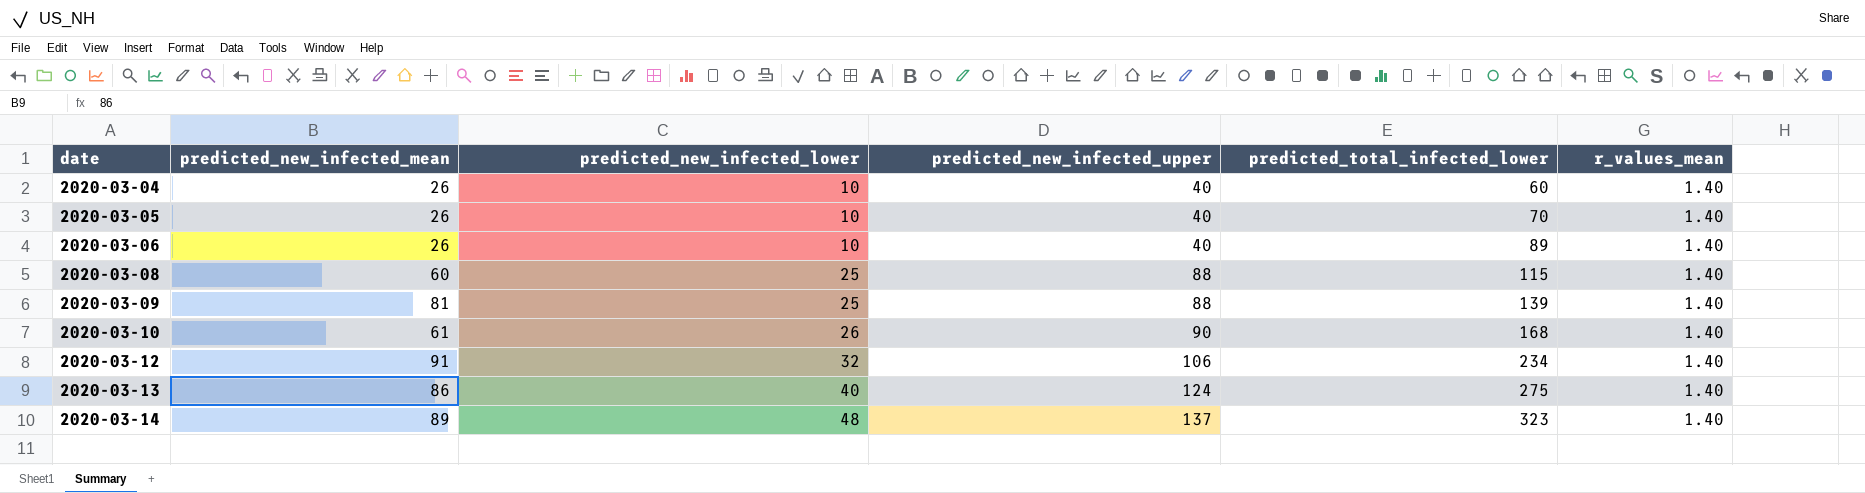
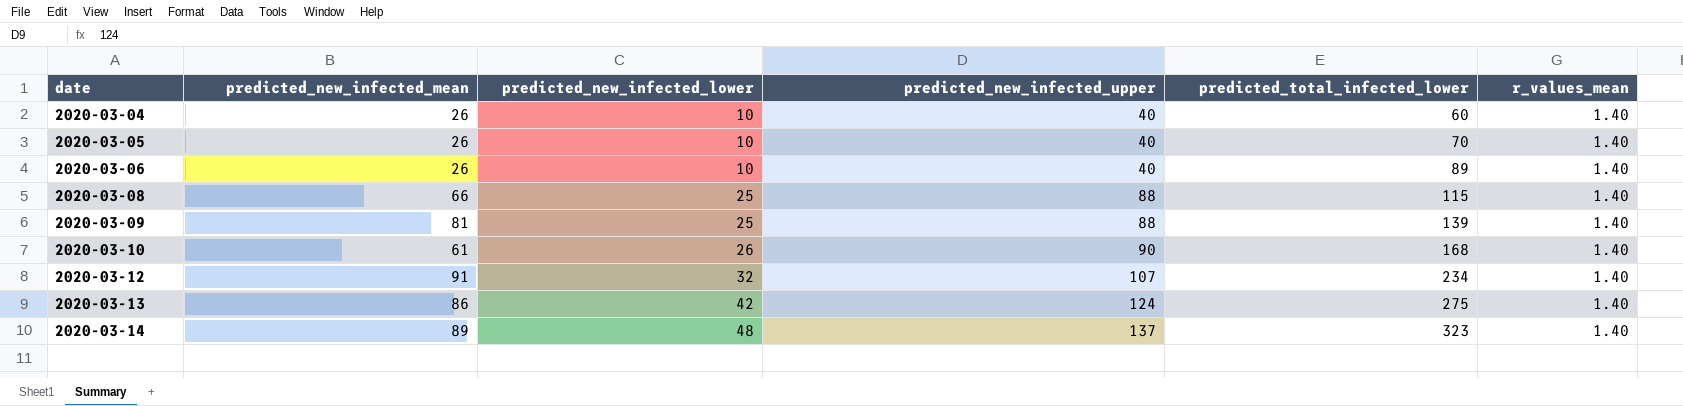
2020-03-08 | predicted_new_infected_mean: 60 -> 66
2020-03-12 | predicted_new_infected_upper: 106 -> 107
2020-03-13 | predicted_new_infected_lower: 40 -> 42

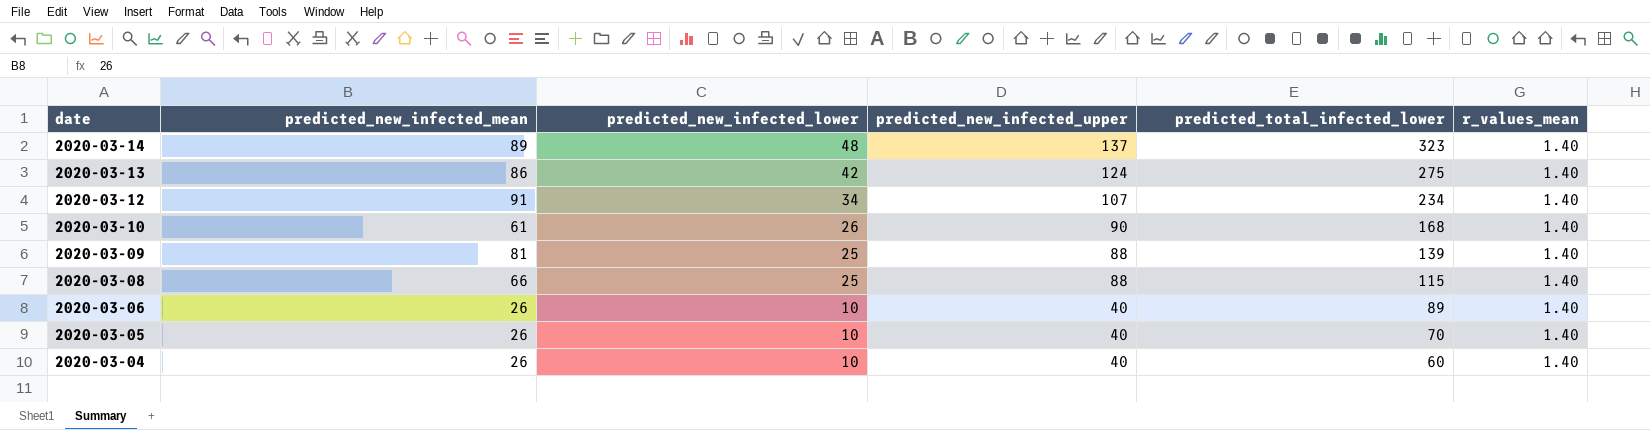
row order: date ascending -> date descending
2020-03-12 | predicted_new_infected_lower: 32 -> 34

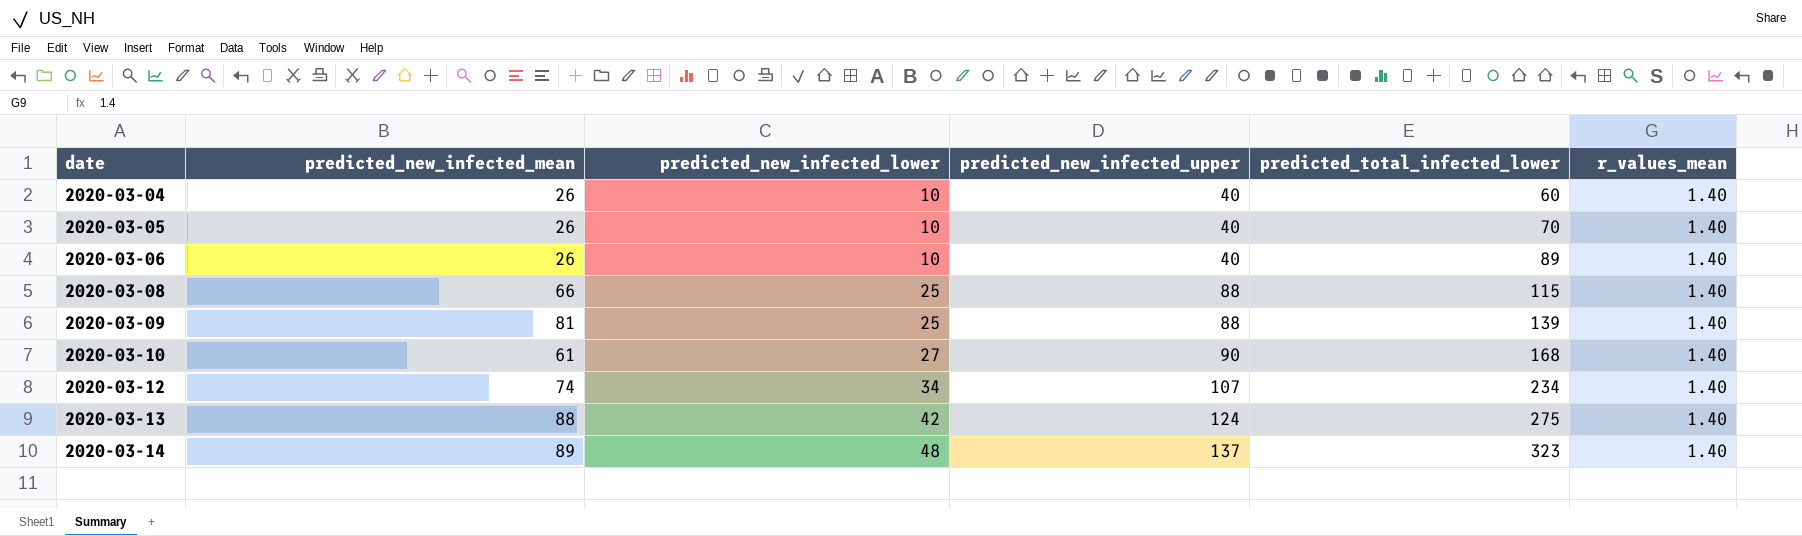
row order: date descending -> date ascending
2020-03-10 | predicted_new_infected_lower: 26 -> 27
2020-03-12 | predicted_new_infected_mean: 91 -> 74
2020-03-13 | predicted_new_infected_mean: 86 -> 88

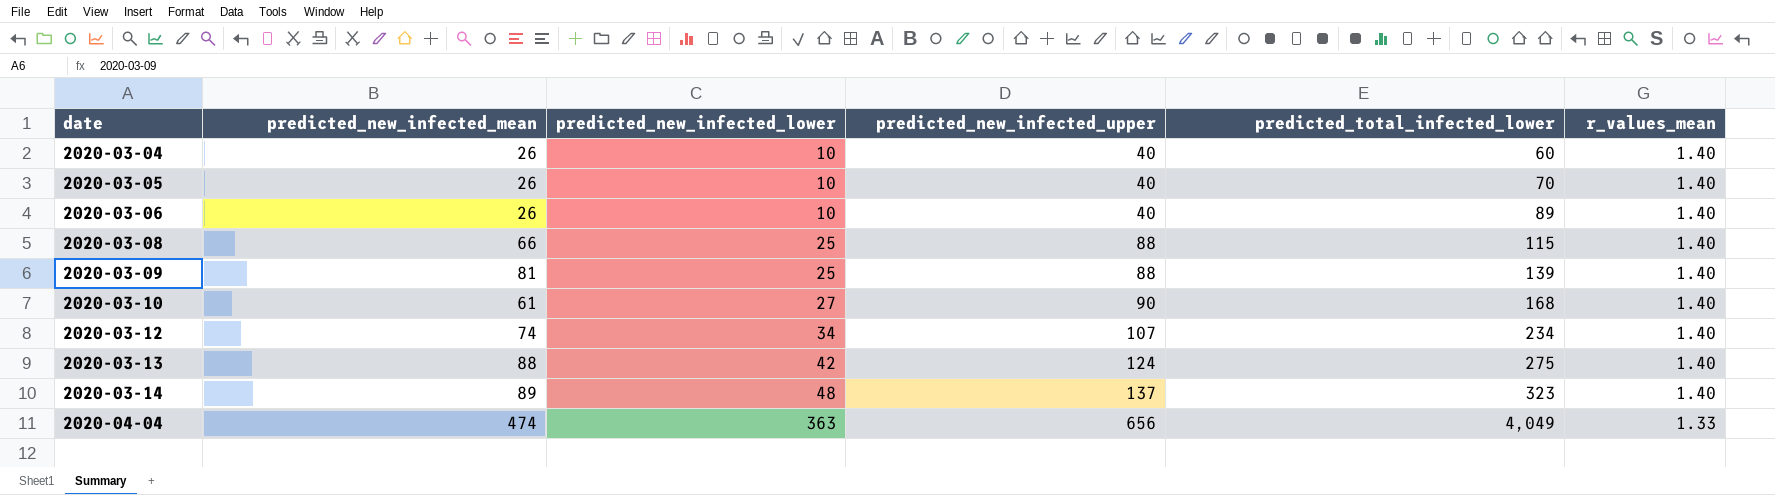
row 2020-04-04: none -> 474 | 363 | 656 | 4,049 | 1.33

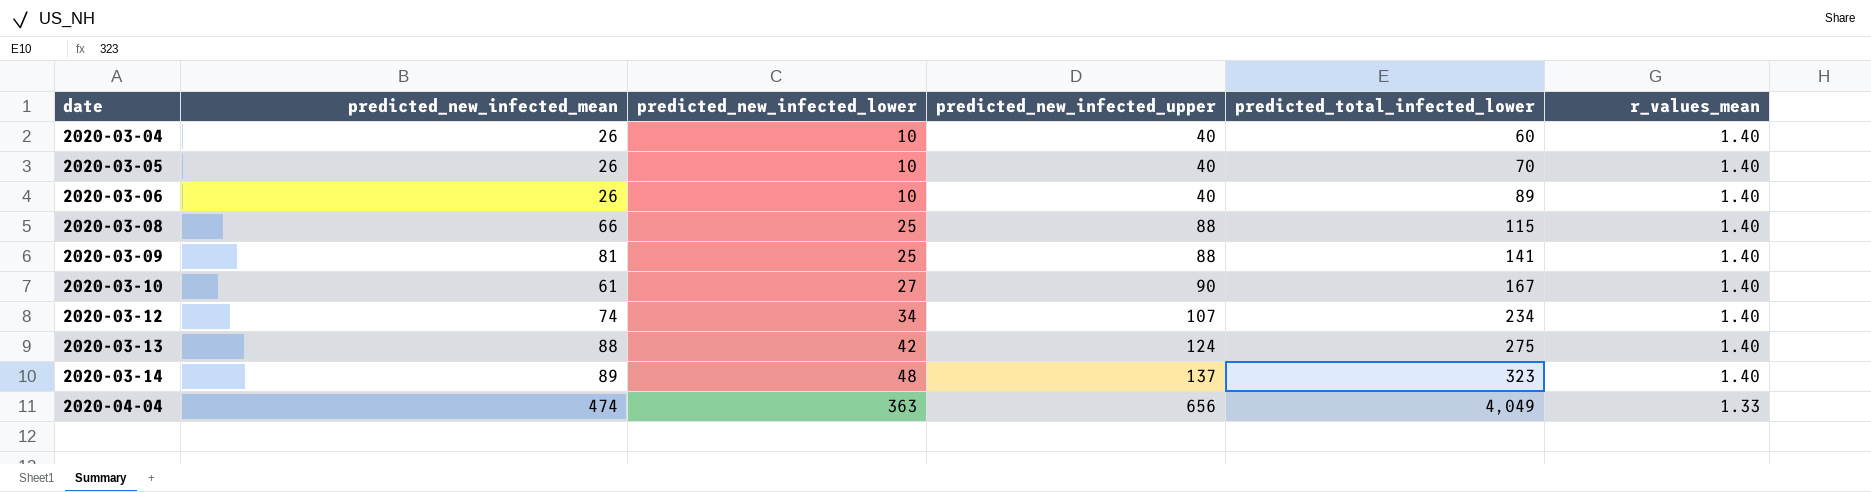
2020-03-09 | predicted_total_infected_lower: 139 -> 141
2020-03-10 | predicted_total_infected_lower: 168 -> 167

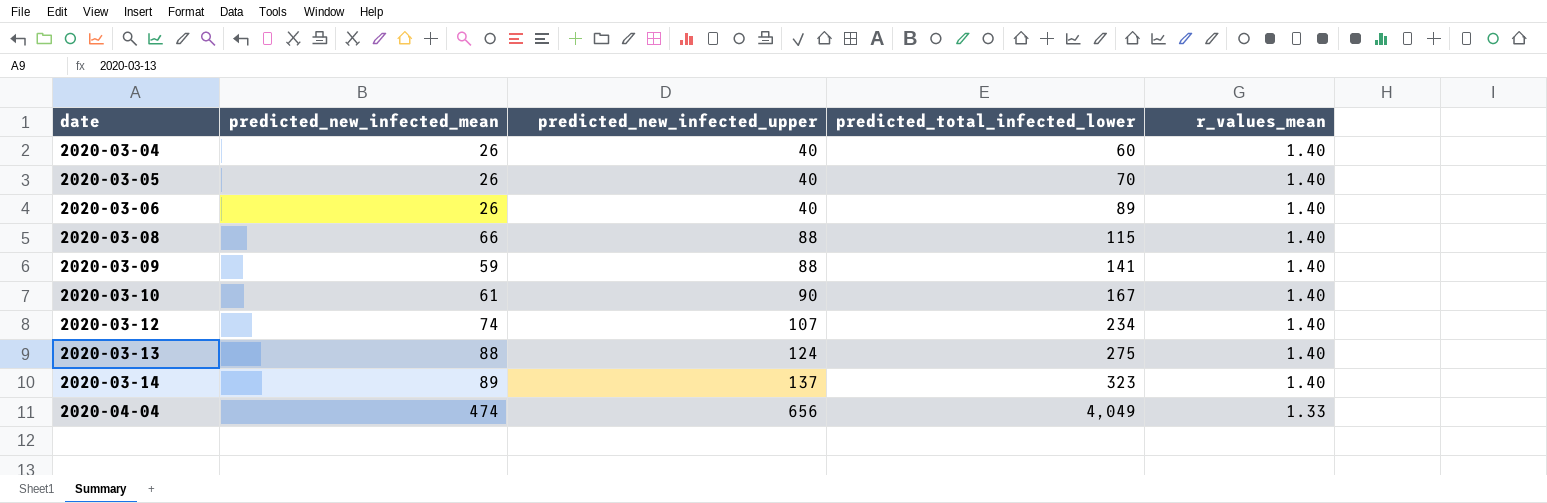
column predicted_new_infected_lower | position: 3 -> none
2020-03-09 | predicted_new_infected_mean: 81 -> 59

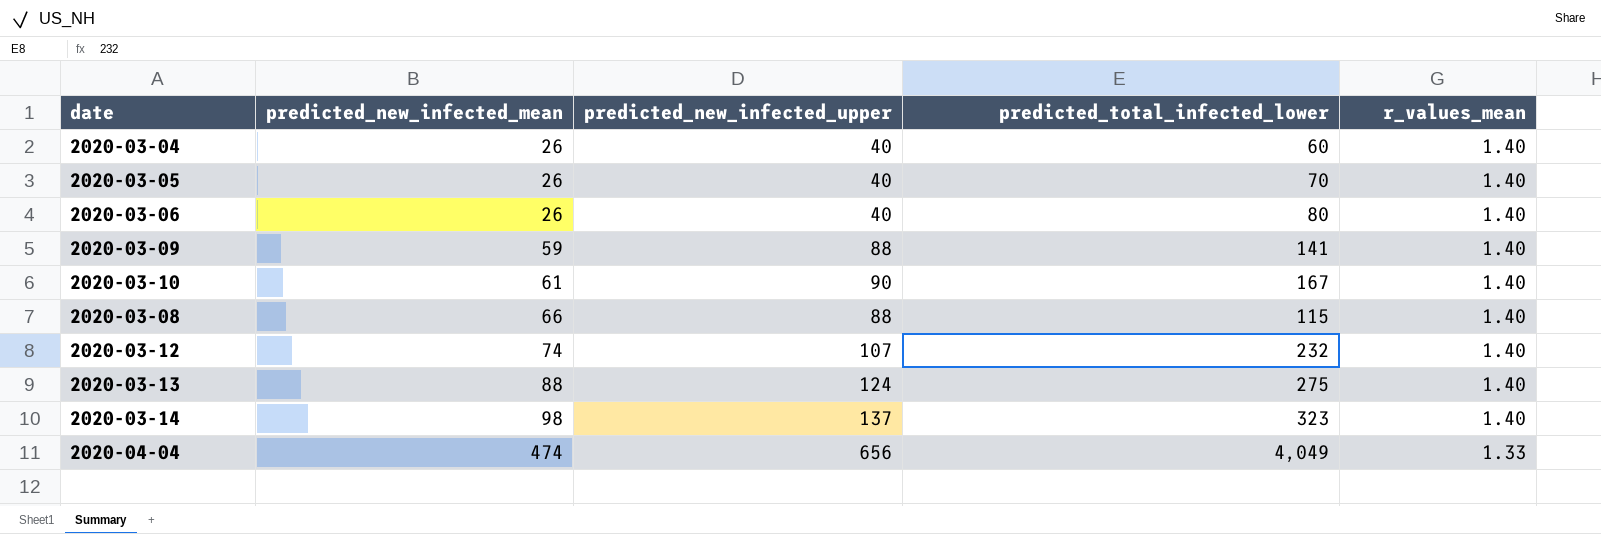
row order: date ascending -> predicted_new_infected_mean ascending
2020-03-06 | predicted_total_infected_lower: 89 -> 80
2020-03-12 | predicted_total_infected_lower: 234 -> 232
2020-03-14 | predicted_new_infected_mean: 89 -> 98

